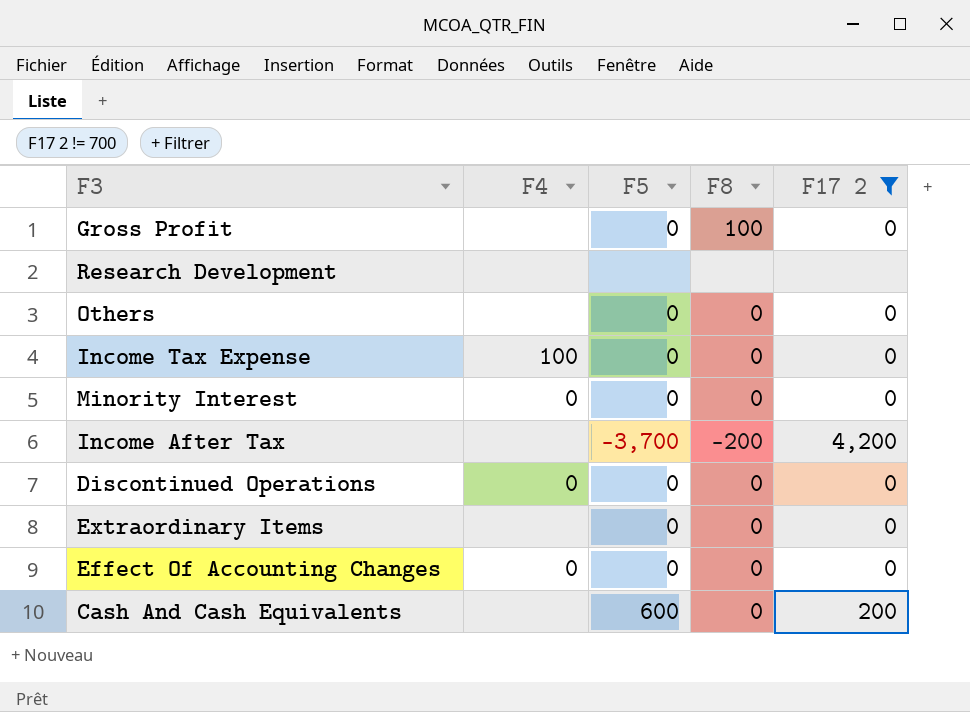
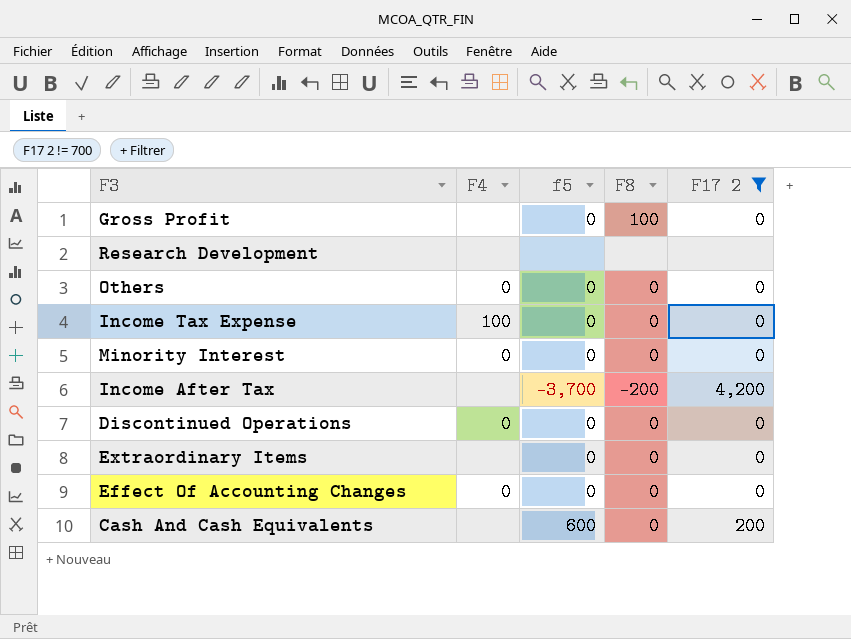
column name: F5 -> f5
Others | F4: none -> 0

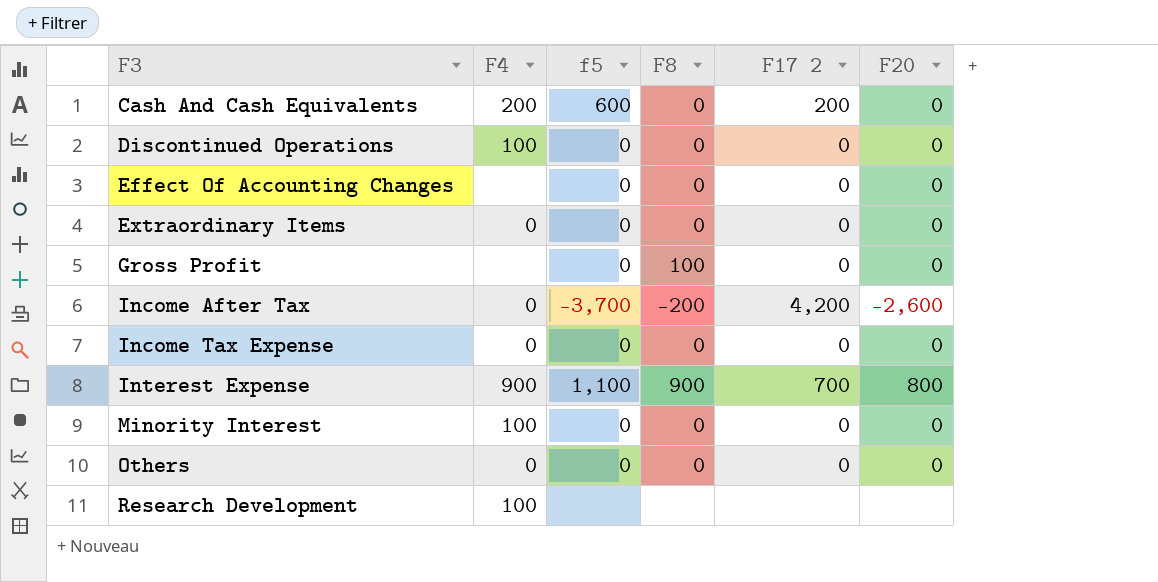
filter: F17 2 != 700 -> none
row order: none -> F3 ascending
column F20 | position: none -> 6
Cash And Cash Equivalents | F4: none -> 200
Discontinued Operations | F4: 0 -> 100
Effect Of Accounting Changes | F4: 0 -> none
Extraordinary Items | F4: none -> 0
Income After Tax | F4: none -> 0
Income Tax Expense | F4: 100 -> 0
Minority Interest | F4: 0 -> 100
Research Development | F4: none -> 100

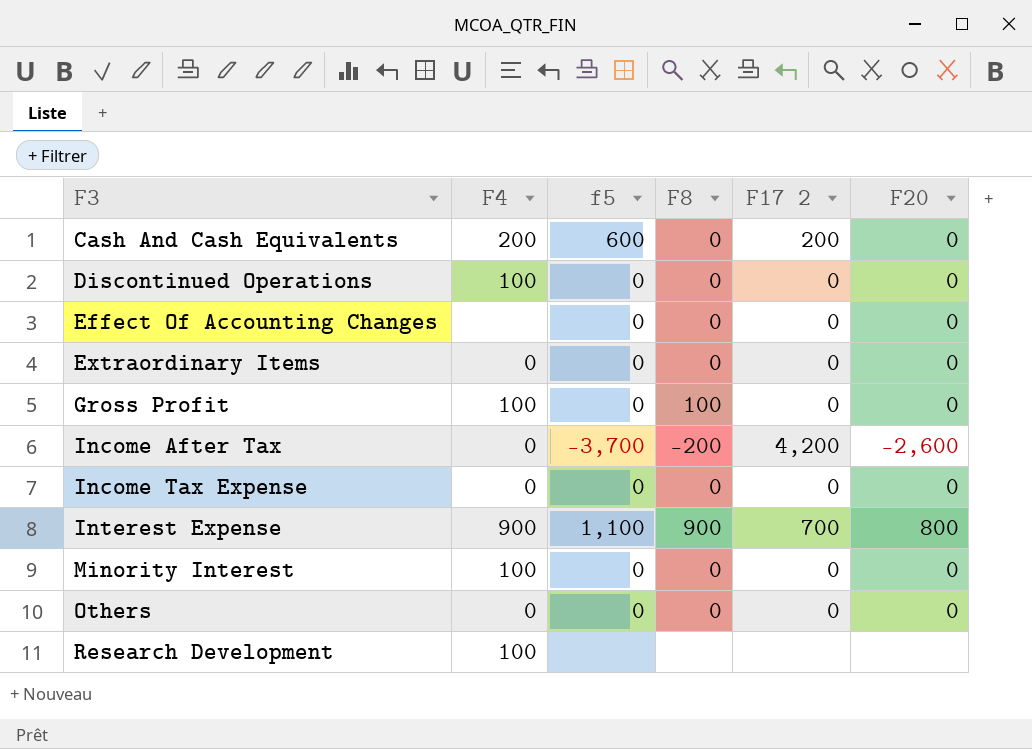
Gross Profit | F4: none -> 100

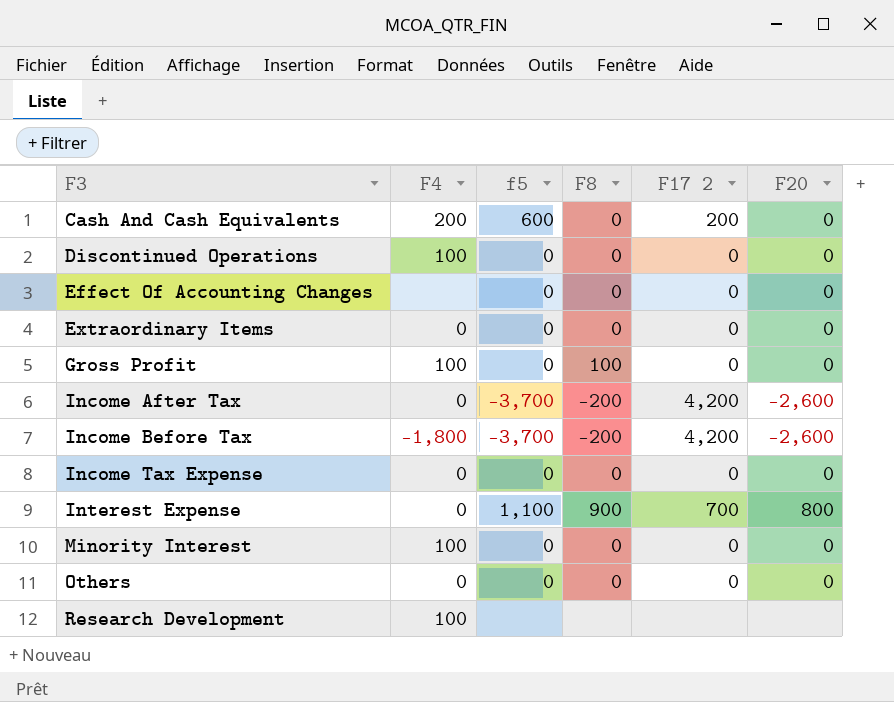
row Income Before Tax: none -> -1,800 | -3,700 | -200 | 4,200 | -2,600
Interest Expense | F4: 900 -> 0

